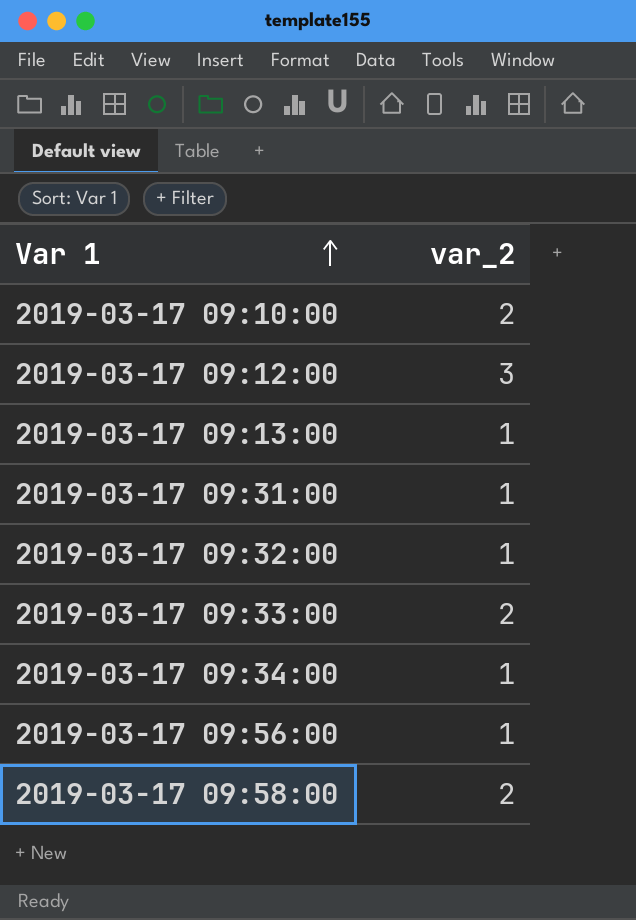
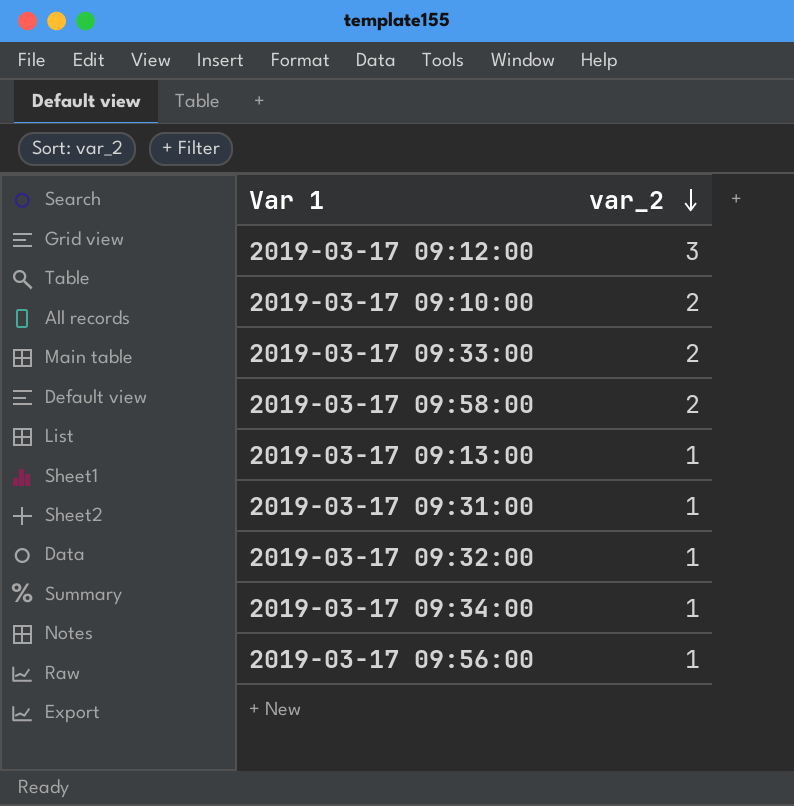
row order: Var 1 ascending -> var_2 descending

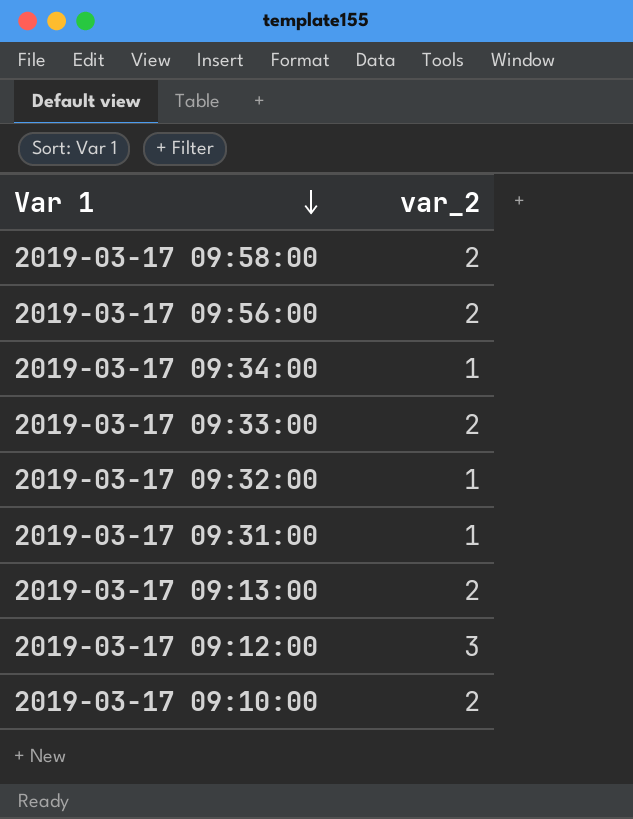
row order: var_2 descending -> Var 1 descending
2019-03-17 09:56:00 | var_2: 1 -> 2
2019-03-17 09:13:00 | var_2: 1 -> 2

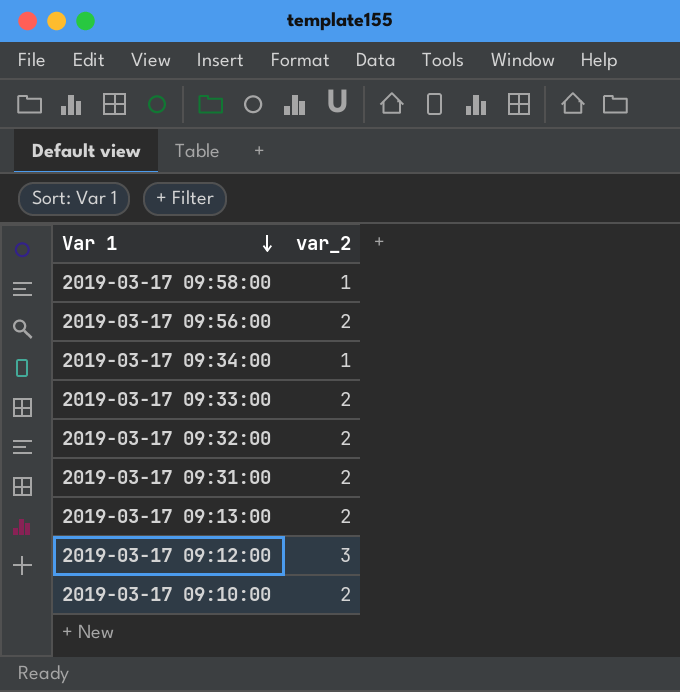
2019-03-17 09:58:00 | var_2: 2 -> 1
2019-03-17 09:32:00 | var_2: 1 -> 2
2019-03-17 09:31:00 | var_2: 1 -> 2

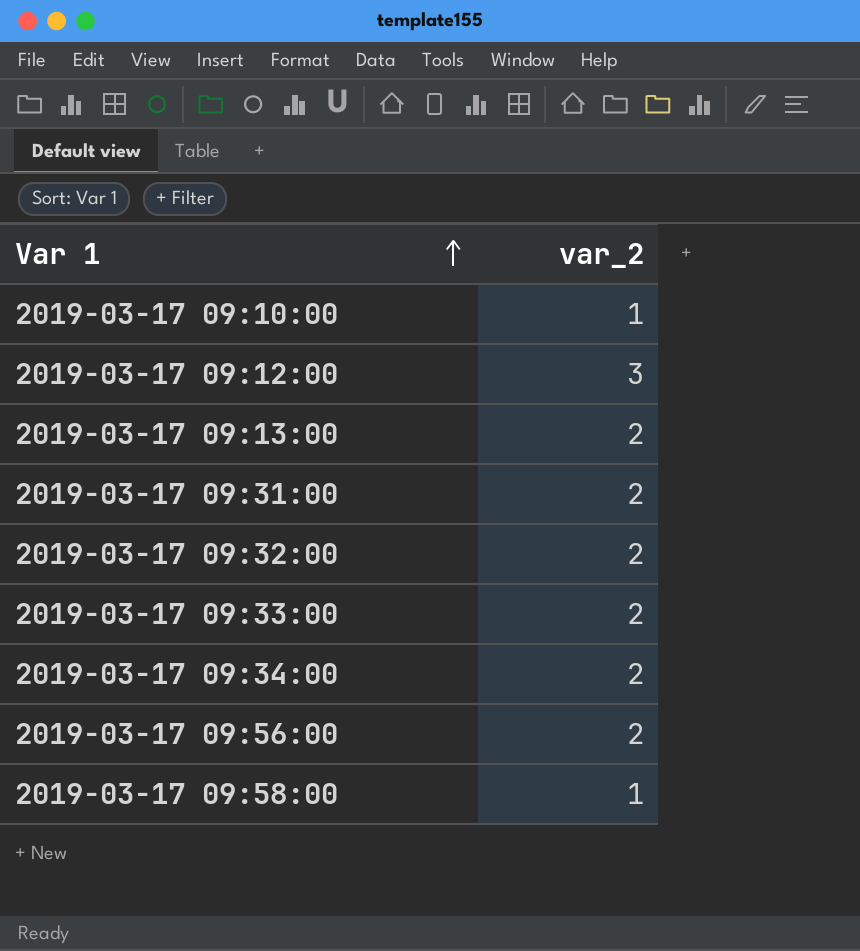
row order: Var 1 descending -> Var 1 ascending
2019-03-17 09:10:00 | var_2: 2 -> 1
2019-03-17 09:34:00 | var_2: 1 -> 2

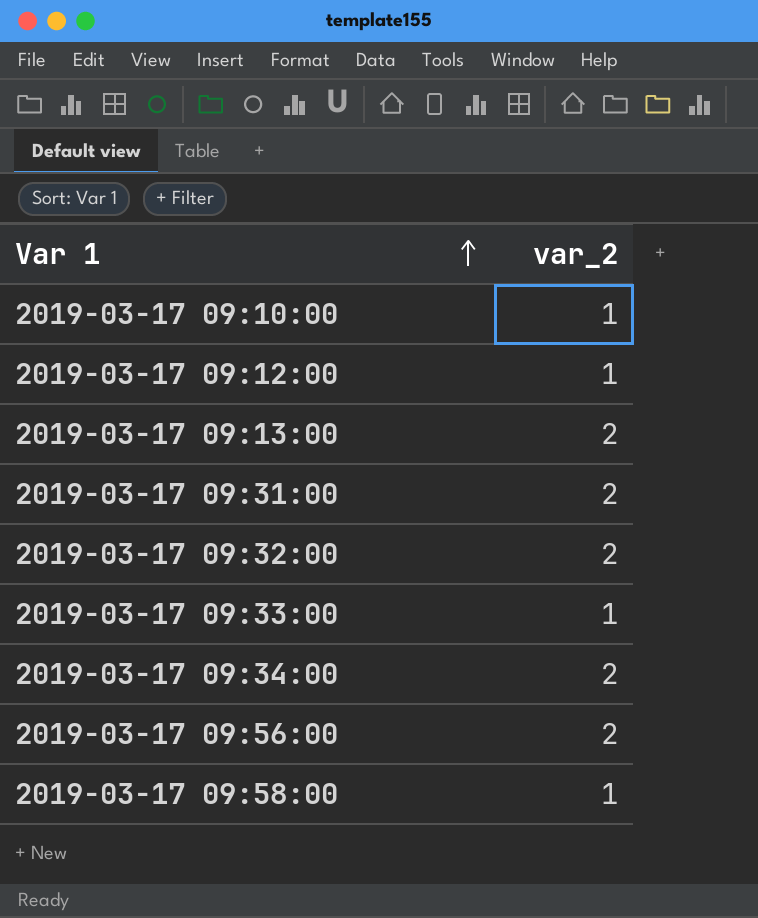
2019-03-17 09:12:00 | var_2: 3 -> 1
2019-03-17 09:33:00 | var_2: 2 -> 1

